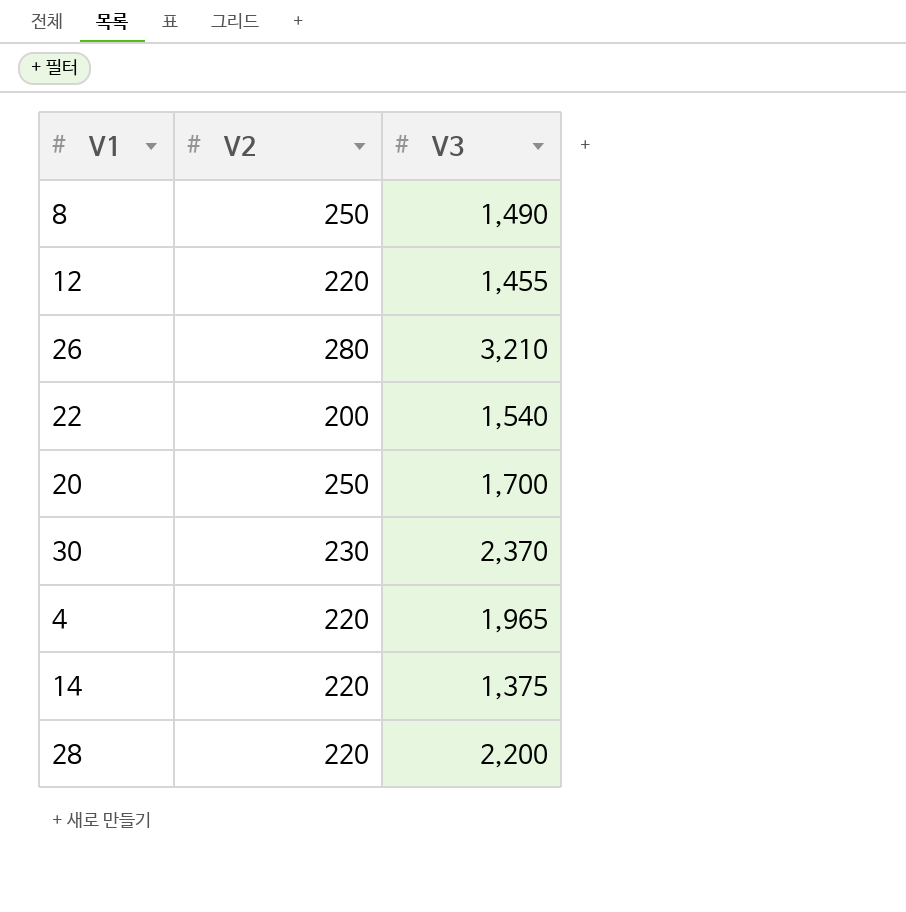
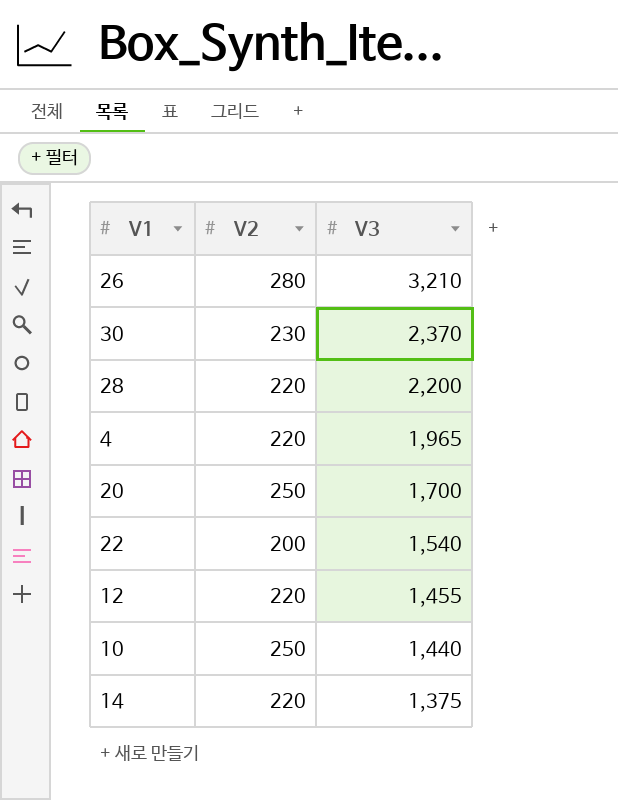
row order: none -> V3 descending
row 8: 250 | 1,490 -> none
row 10: none -> 250 | 1,440

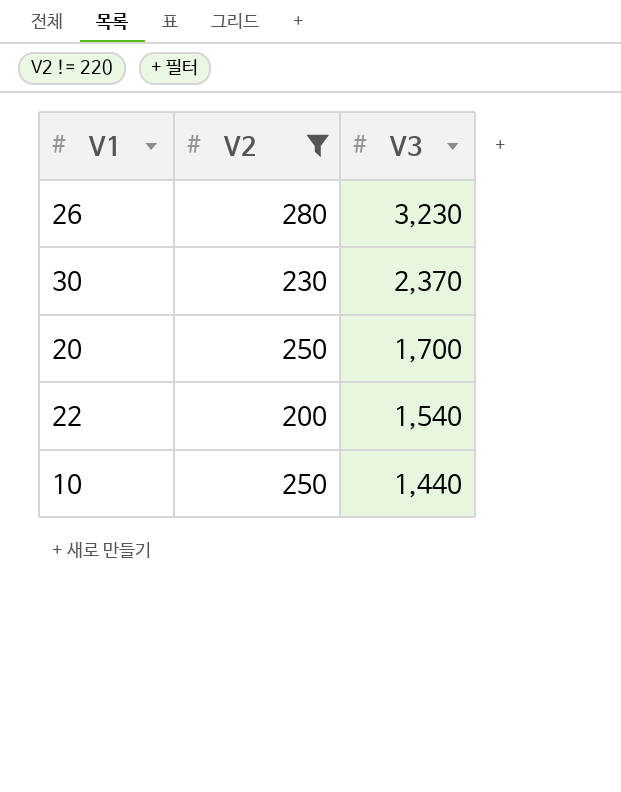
filter: none -> V2 != 220
26 | V3: 3,210 -> 3,230

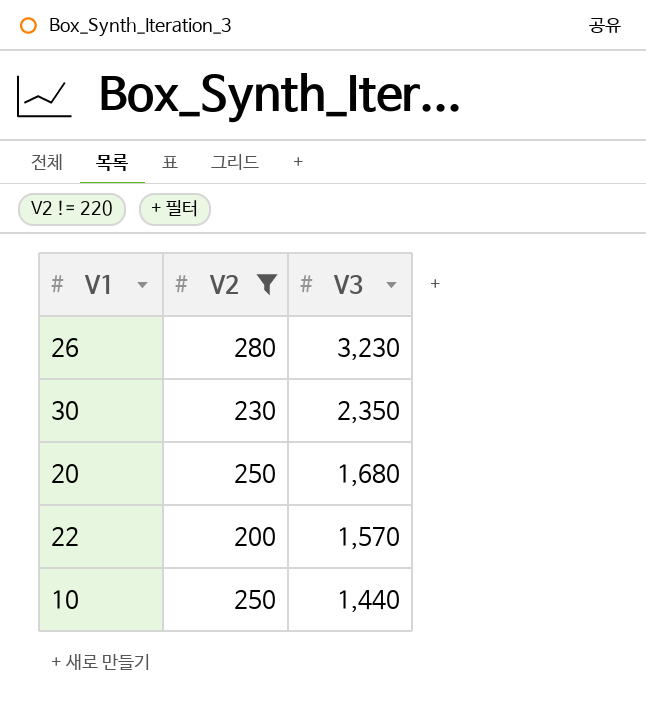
30 | V3: 2,370 -> 2,350
20 | V3: 1,700 -> 1,680
22 | V3: 1,540 -> 1,570

